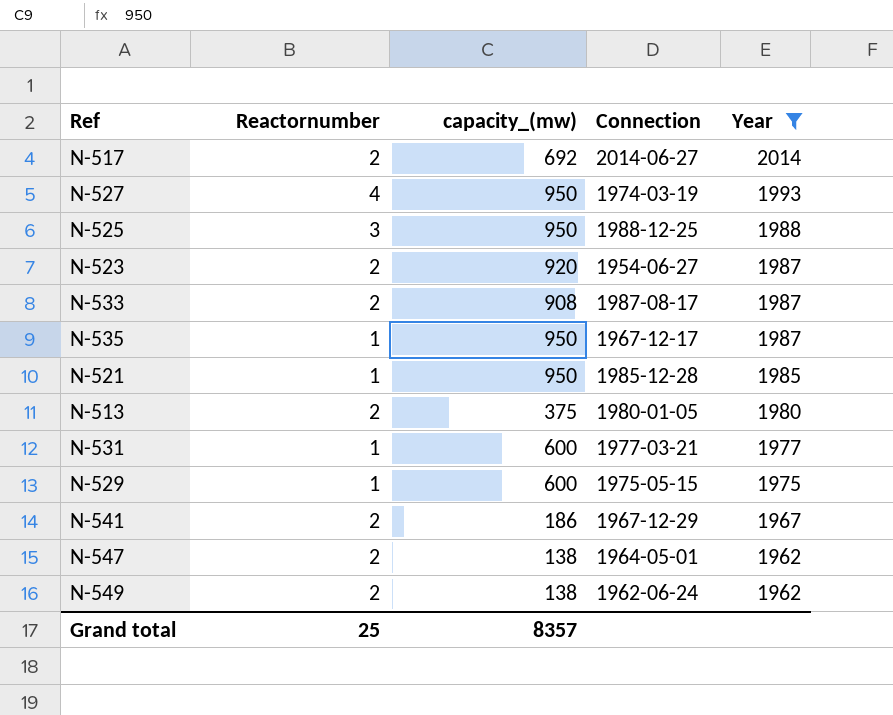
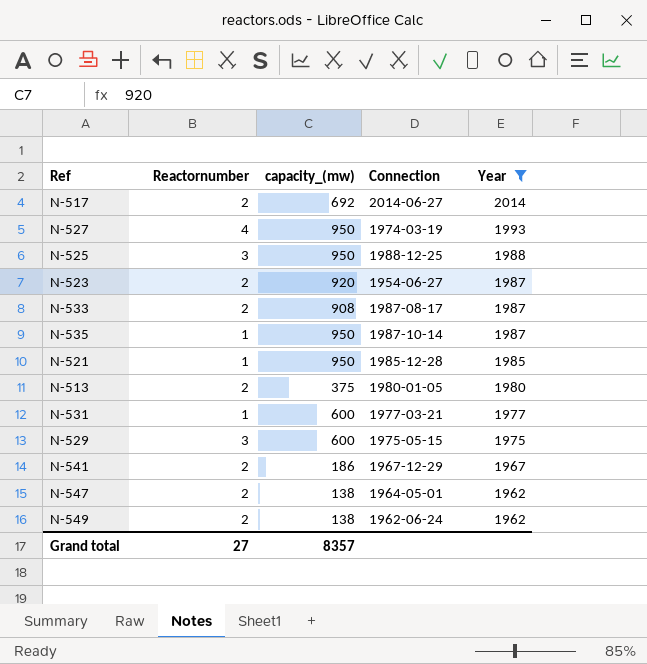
N-535 | Connection: 1967-12-17 -> 1987-10-14
N-529 | Reactornumber: 1 -> 3
Grand total | Reactornumber: 25 -> 27

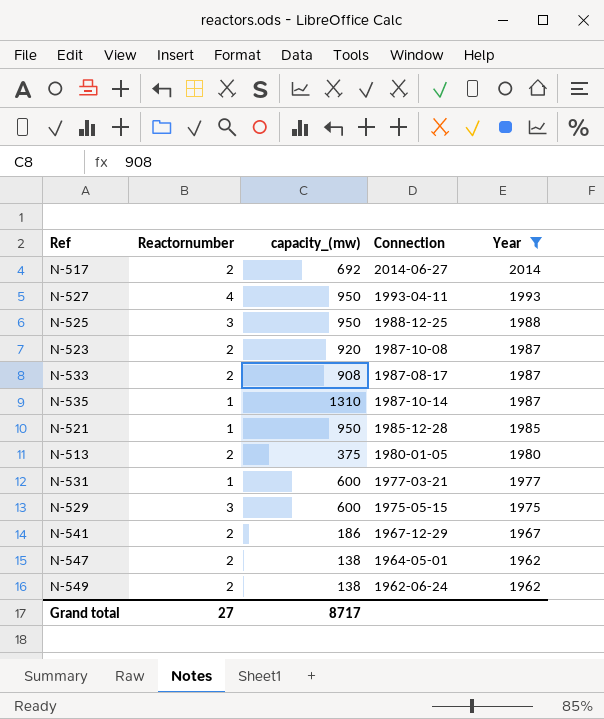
N-527 | Connection: 1974-03-19 -> 1993-04-11
N-523 | Connection: 1954-06-27 -> 1987-10-08
N-535 | capacity_(mw): 950 -> 1310
Grand total | capacity_(mw): 8357 -> 8717

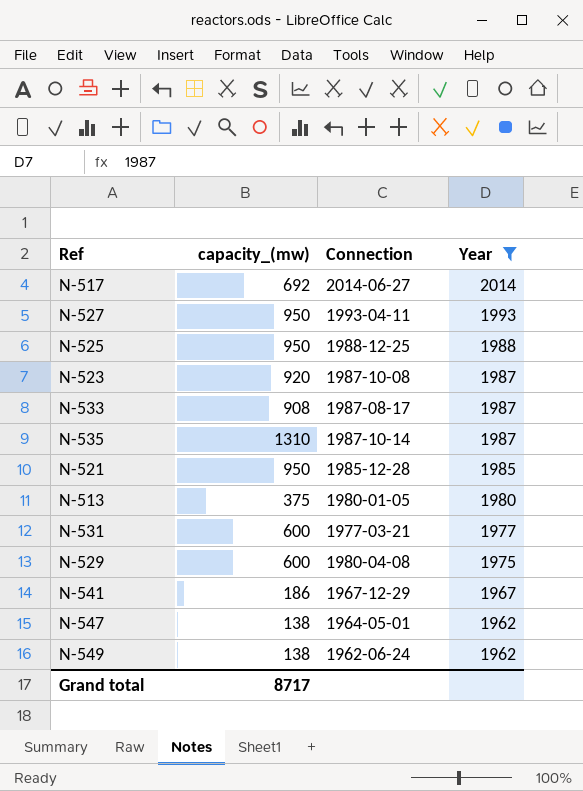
column Reactornumber | position: 2 -> none
N-529 | Connection: 1975-05-15 -> 1980-04-08

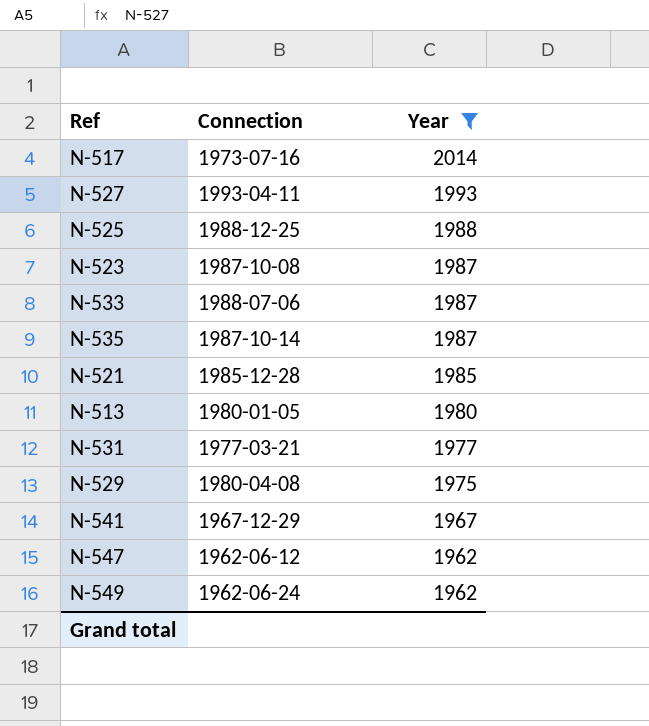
column capacity_(mw) | position: 2 -> none
N-517 | Connection: 2014-06-27 -> 1973-07-16
N-533 | Connection: 1987-08-17 -> 1988-07-06
N-547 | Connection: 1964-05-01 -> 1962-06-12

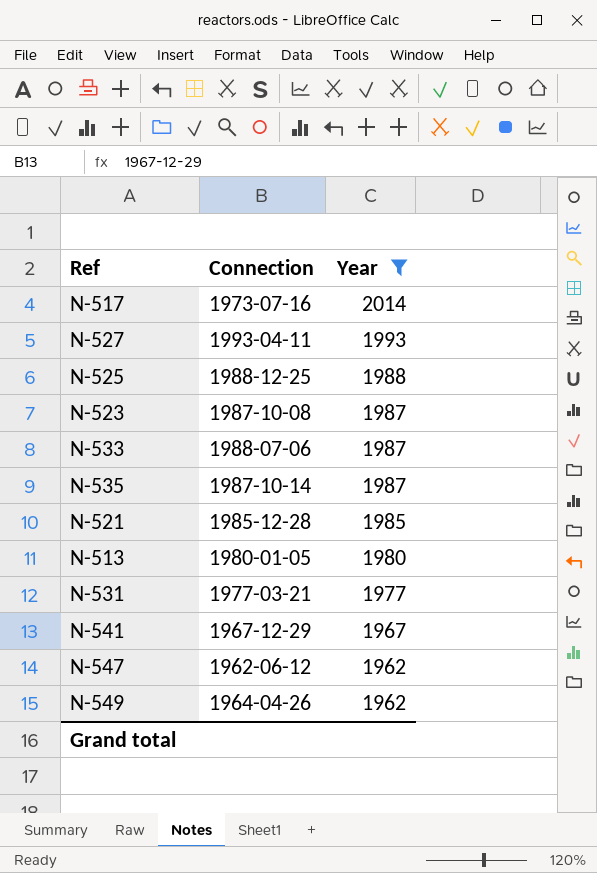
row N-529: 1980-04-08 | 1975 -> none
N-549 | Connection: 1962-06-24 -> 1964-04-26

